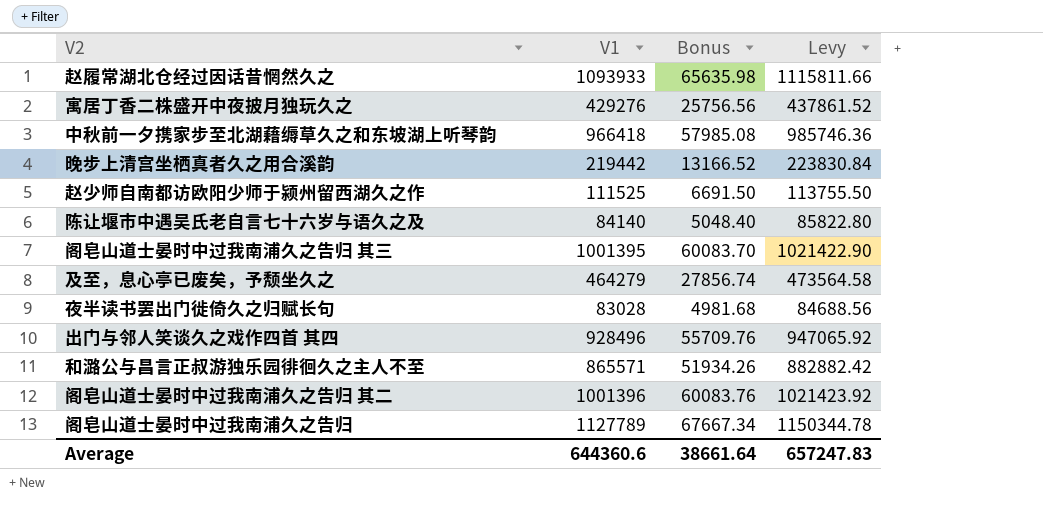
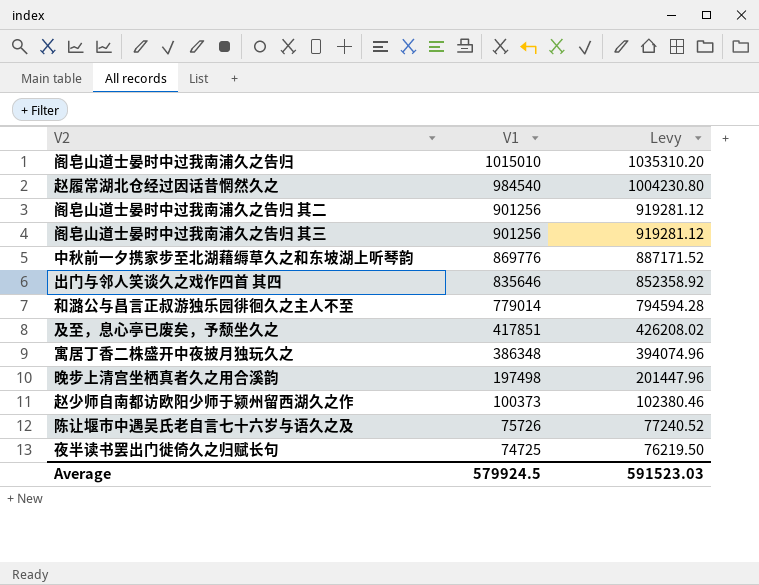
row order: none -> V1 descending
column Bonus | formula: [V1] * 0.06 -> none
阁皂山道士晏时中过我南浦久之告归 | V1: 1127789 -> 1015010
阁皂山道士晏时中过我南浦久之告归 | Levy: 1150344.78 -> 1035310.20
赵履常湖北仓经过因话昔惘然久之 | V1: 1093933 -> 984540
赵履常湖北仓经过因话昔惘然久之 | Levy: 1115811.66 -> 1004230.80
阁皂山道士晏时中过我南浦久之告归 其二 | V1: 1001396 -> 901256
阁皂山道士晏时中过我南浦久之告归 其二 | Levy: 1021423.92 -> 919281.12
阁皂山道士晏时中过我南浦久之告归 其三 | V1: 1001395 -> 901256
阁皂山道士晏时中过我南浦久之告归 其三 | Levy: 1021422.90 -> 919281.12
中秋前一夕携家步至北湖藉缛草久之和东坡湖上听琴韵 | V1: 966418 -> 869776
中秋前一夕携家步至北湖藉缛草久之和东坡湖上听琴韵 | Levy: 985746.36 -> 887171.52
出门与邻人笑谈久之戏作四首 其四 | V1: 928496 -> 835646
出门与邻人笑谈久之戏作四首 其四 | Levy: 947065.92 -> 852358.92
和潞公与昌言正叔游独乐园徘徊久之主人不至 | V1: 865571 -> 779014
和潞公与昌言正叔游独乐园徘徊久之主人不至 | Levy: 882882.42 -> 794594.28
及至，息心亭已废矣，予颓坐久之 | V1: 464279 -> 417851
及至，息心亭已废矣，予颓坐久之 | Levy: 473564.58 -> 426208.02
寓居丁香二株盛开中夜披月独玩久之 | V1: 429276 -> 386348
寓居丁香二株盛开中夜披月独玩久之 | Levy: 437861.52 -> 394074.96
晚步上清宫坐栖真者久之用合溪韵 | V1: 219442 -> 197498
晚步上清宫坐栖真者久之用合溪韵 | Levy: 223830.84 -> 201447.96
赵少师自南都访欧阳少师于颍州留西湖久之作 | V1: 111525 -> 100373
赵少师自南都访欧阳少师于颍州留西湖久之作 | Levy: 113755.50 -> 102380.46
陈让堰市中遇吴氏老自言七十六岁与语久之及 | V1: 84140 -> 75726
陈让堰市中遇吴氏老自言七十六岁与语久之及 | Levy: 85822.80 -> 77240.52
夜半读书罢出门徙倚久之归赋长句 | V1: 83028 -> 74725
夜半读书罢出门徙倚久之归赋长句 | Levy: 84688.56 -> 76219.50
Average | V1: 644360.6 -> 579924.5
Average | Levy: 657247.83 -> 591523.03

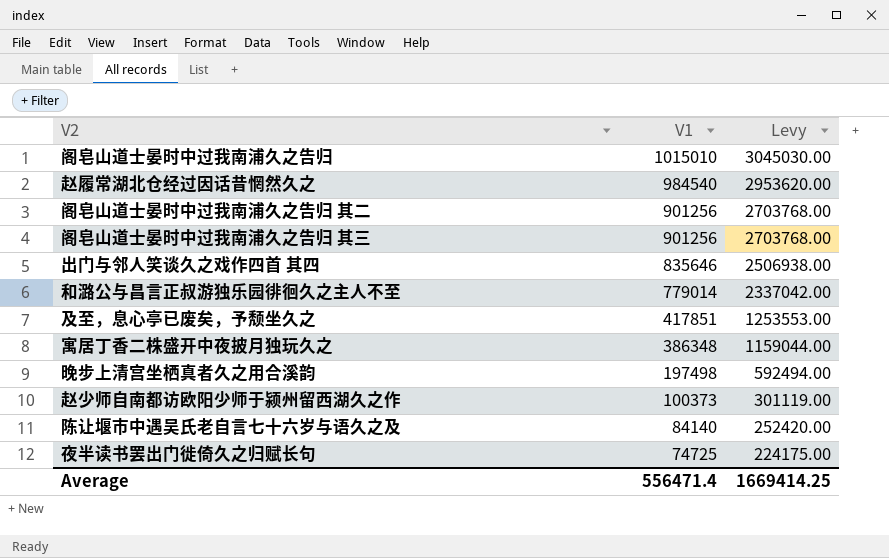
column Levy | formula: [V1] * 1.02 -> [V1] * 3
row 中秋前一夕携家步至北湖藉缛草久之和东坡湖上听琴韵: 869776 | 887171.52 -> none
陈让堰市中遇吴氏老自言七十六岁与语久之及 | V1: 75726 -> 84140
Average | V1: 579924.5 -> 556471.4
Average | Levy: 591523.03 -> 1669414.25

